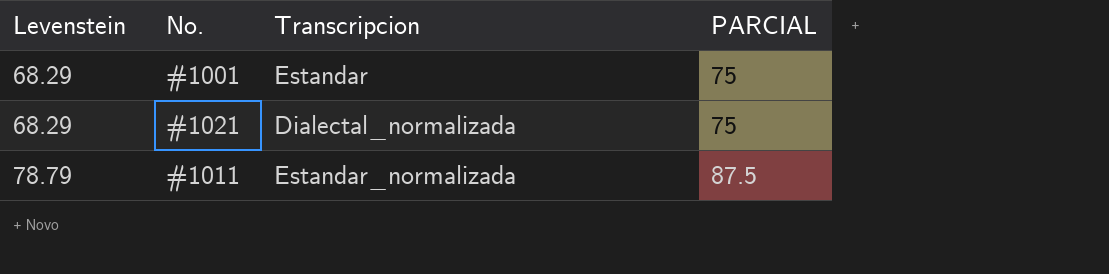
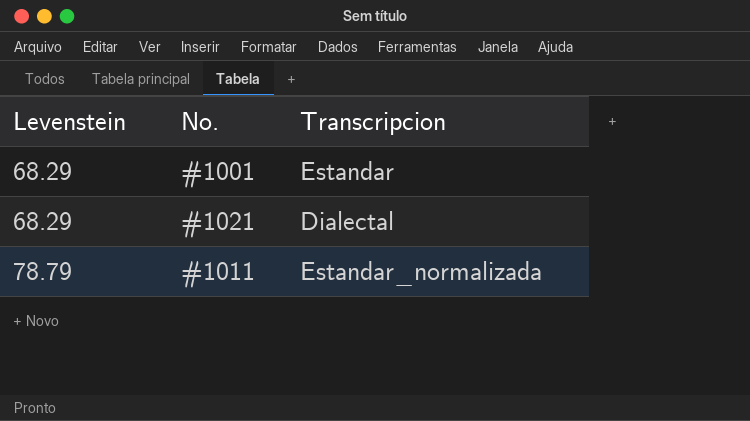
column PARCIAL | position: 4 -> none
#1021 | Transcripcion: Dialectal_normalizada -> Dialectal

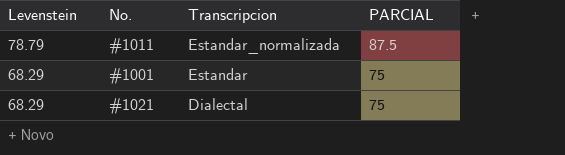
row order: Levenstein ascending -> Levenstein descending
column PARCIAL | position: none -> 4

